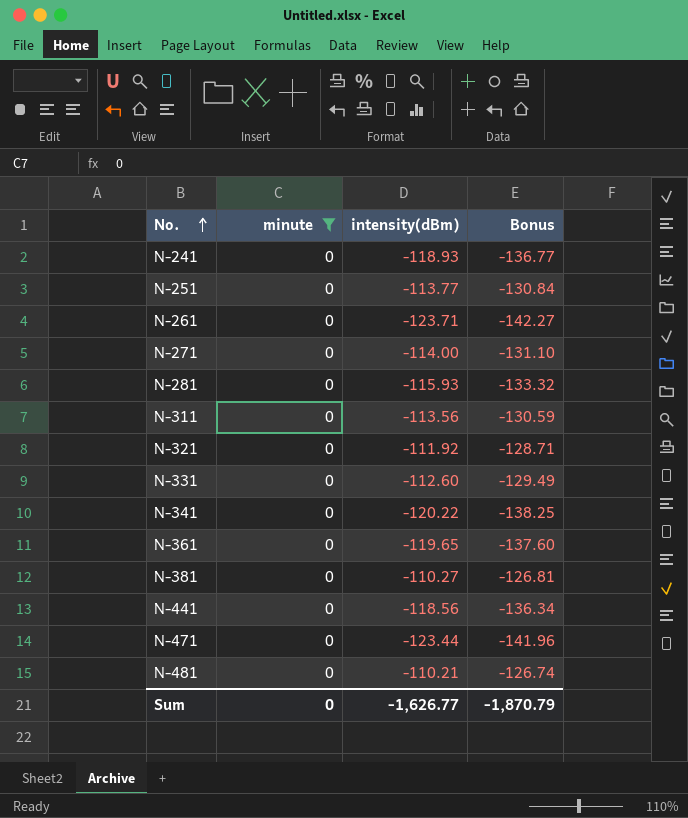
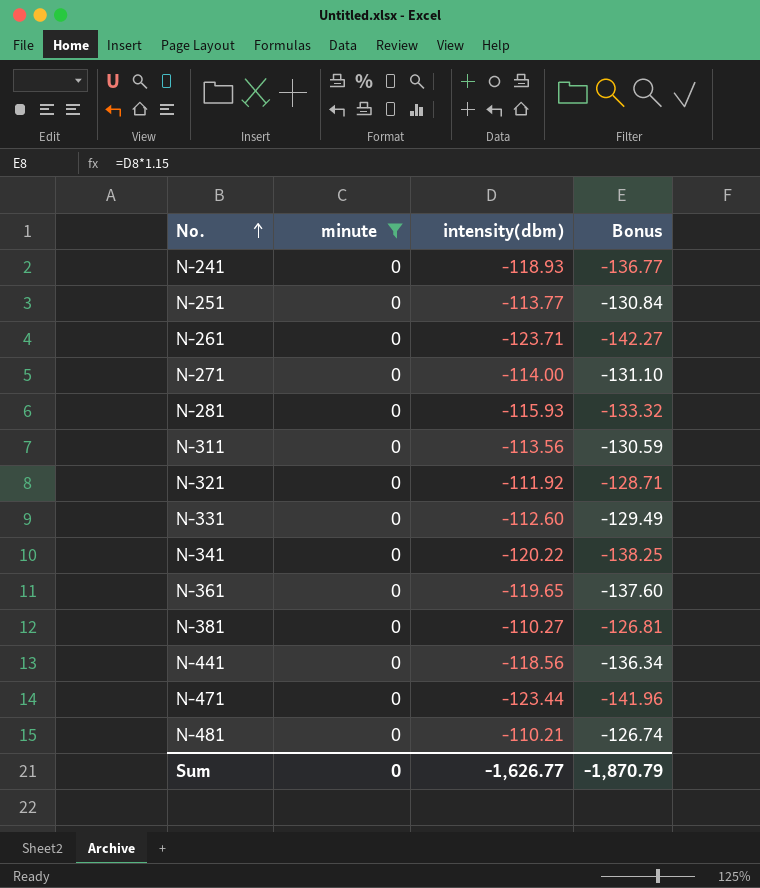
column name: intensity(dBm) -> intensity(dbm)

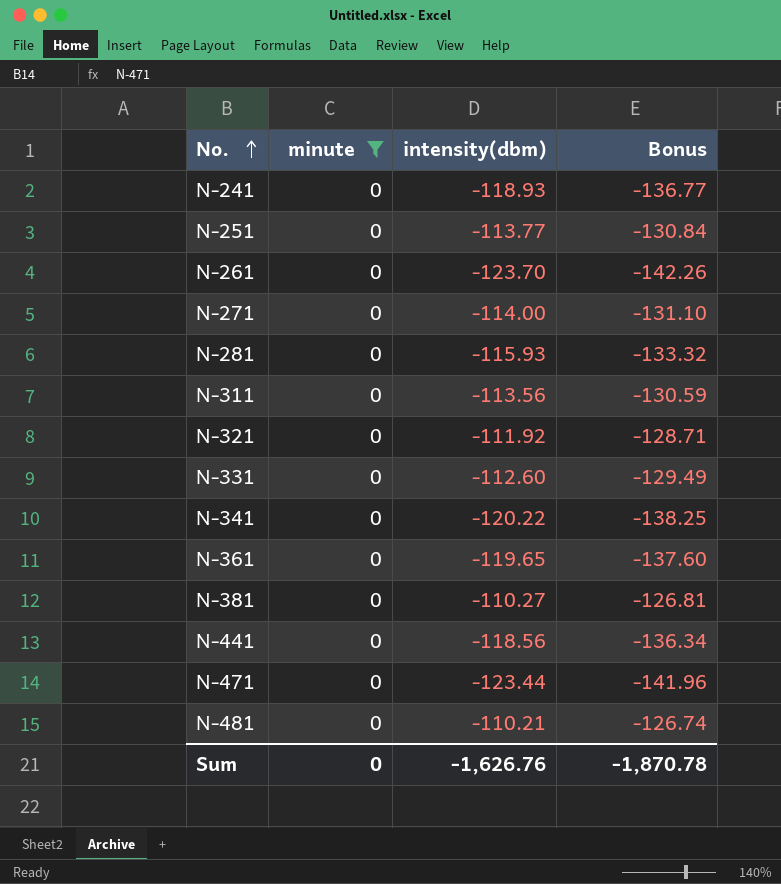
N-261 | intensity(dbm): -123.71 -> -123.70
N-261 | Bonus: -142.27 -> -142.26
Sum | intensity(dbm): -1,626.77 -> -1,626.76
Sum | Bonus: -1,870.79 -> -1,870.78

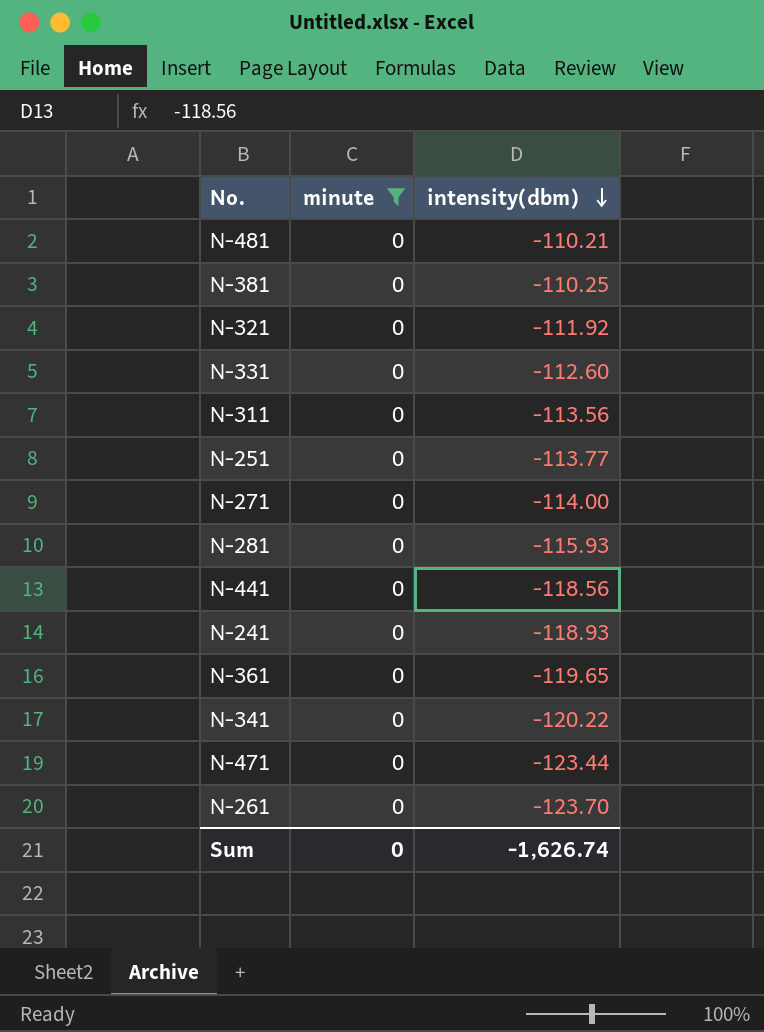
row order: No. ascending -> intensity(dbm) descending
column Bonus | formula: [intensity(dbm)] * 1.15 -> none
N-381 | intensity(dbm): -110.27 -> -110.25
Sum | intensity(dbm): -1,626.76 -> -1,626.74

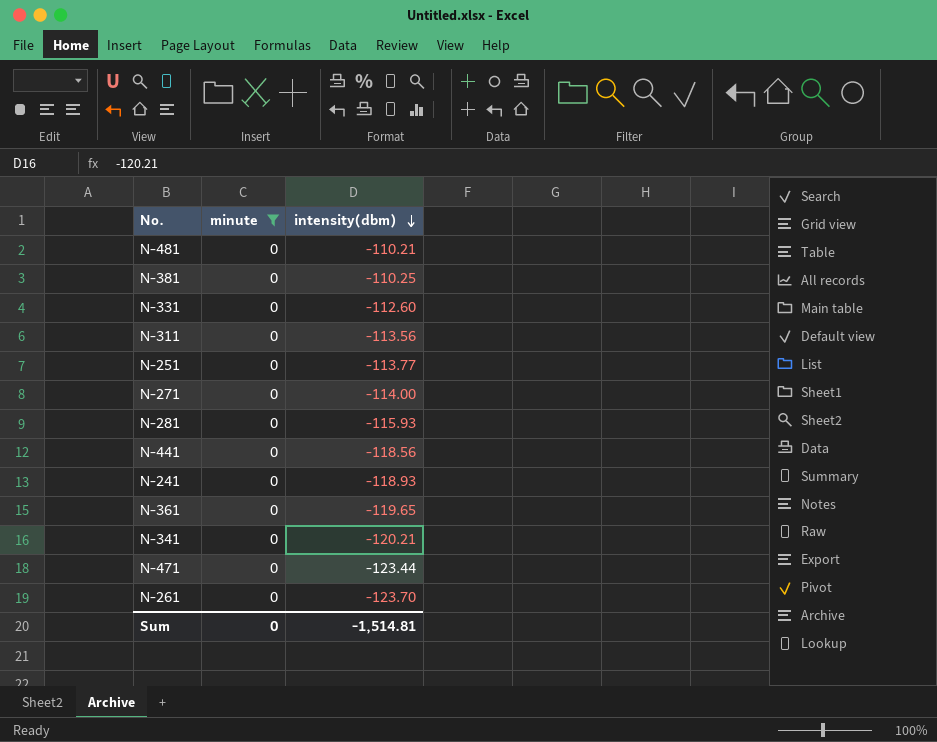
row N-321: 0 | -111.92 -> none
N-341 | intensity(dbm): -120.22 -> -120.21
Sum | intensity(dbm): -1,626.74 -> -1,514.81

